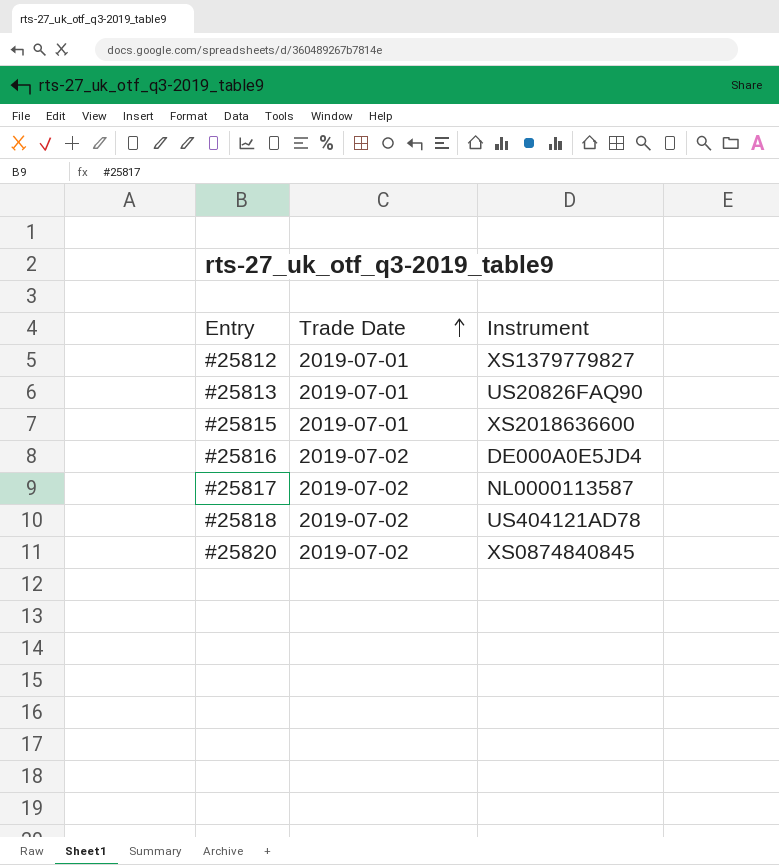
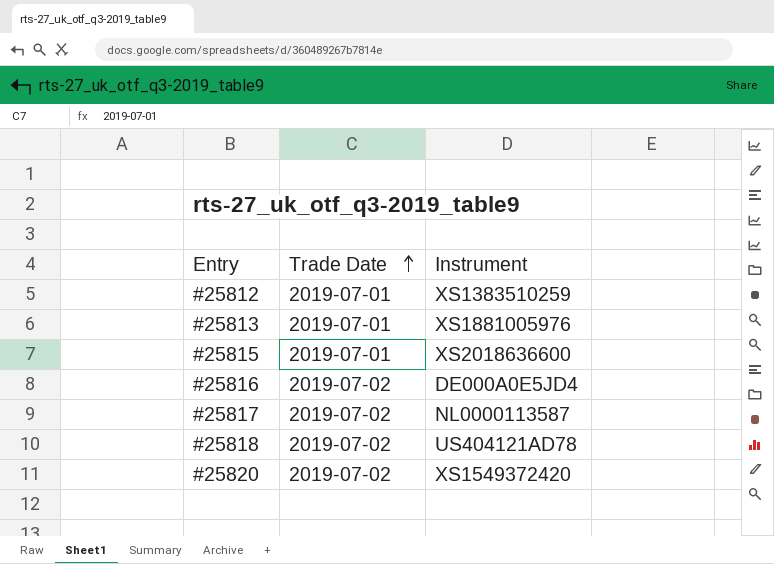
#25812 | Instrument: XS1379779827 -> XS1383510259
#25813 | Instrument: US20826FAQ90 -> XS1881005976
#25820 | Instrument: XS0874840845 -> XS1549372420

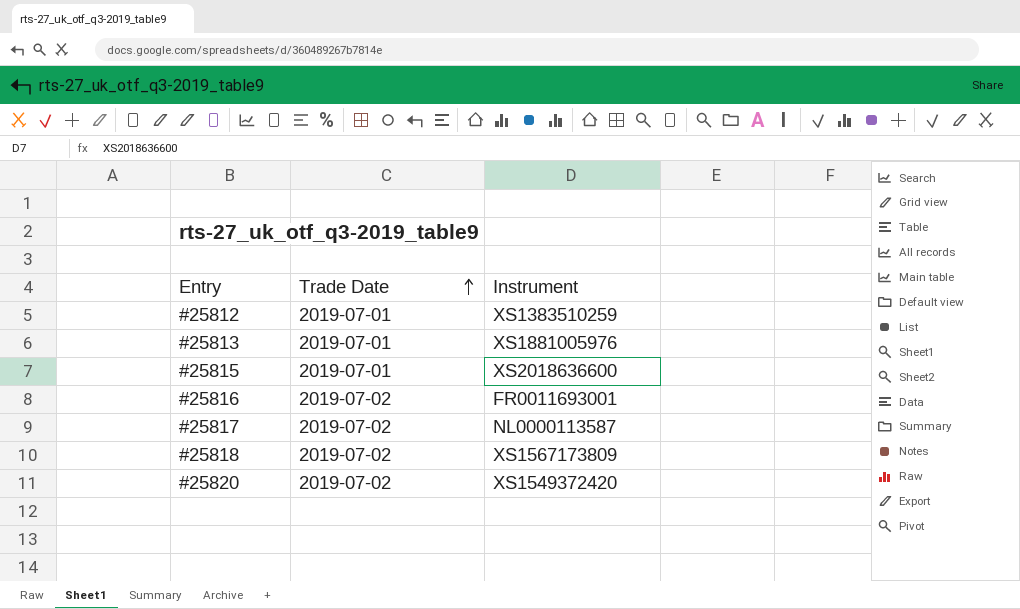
#25816 | Instrument: DE000A0E5JD4 -> FR0011693001
#25818 | Instrument: US404121AD78 -> XS1567173809

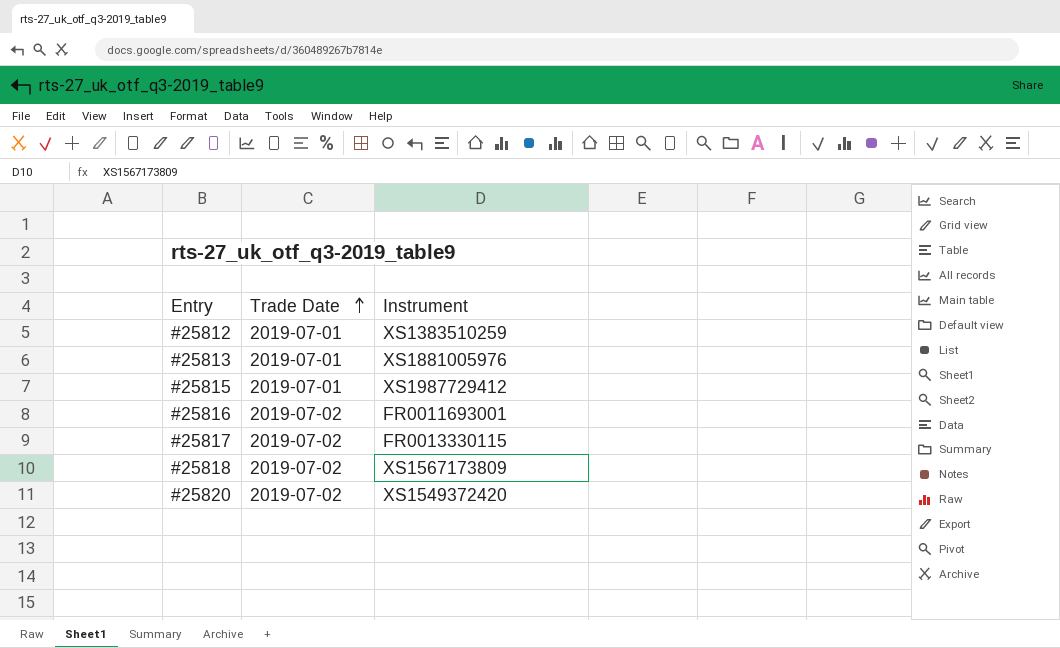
#25815 | Instrument: XS2018636600 -> XS1987729412
#25817 | Instrument: NL0000113587 -> FR0013330115

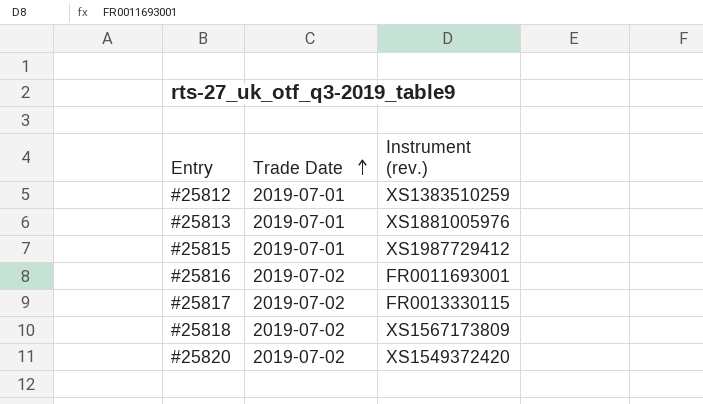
column name: Instrument -> Instrument (rev.)

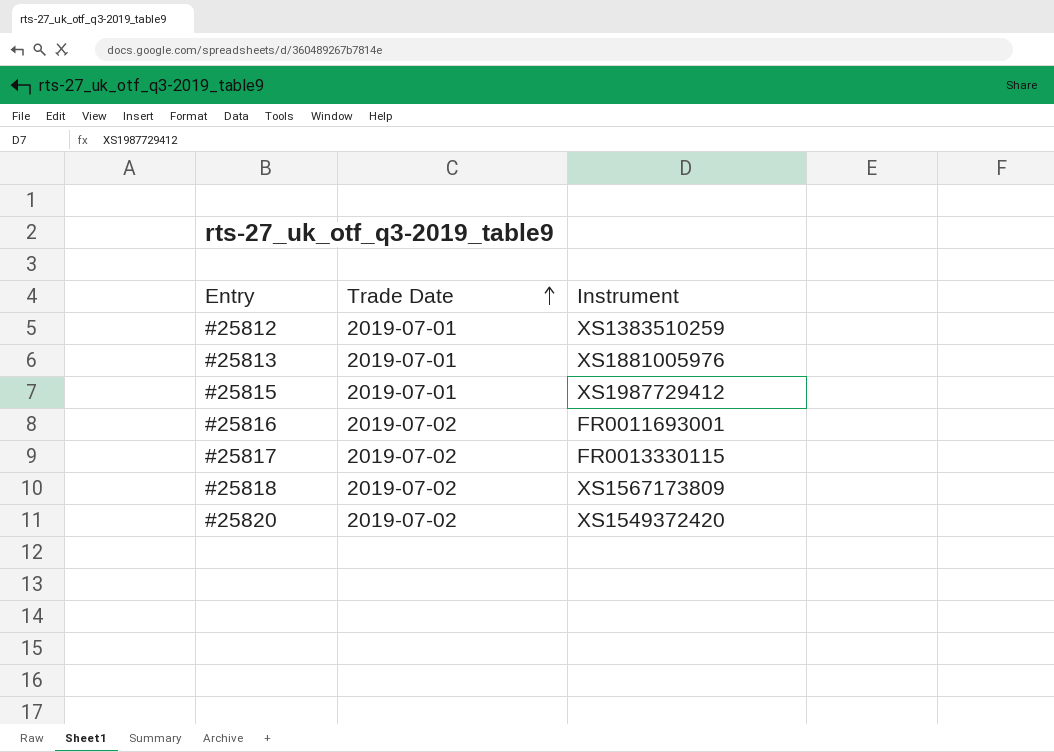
column name: Instrument (rev.) -> Instrument

